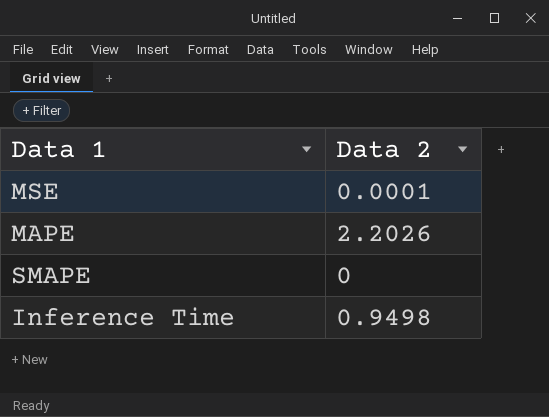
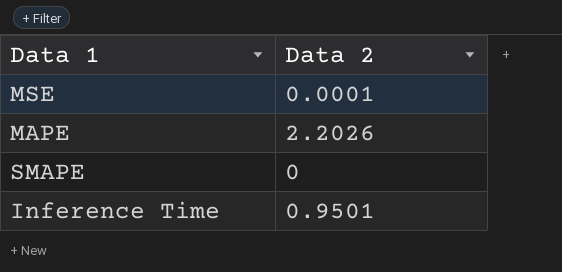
Inference Time | Data 2: 0.9498 -> 0.9501

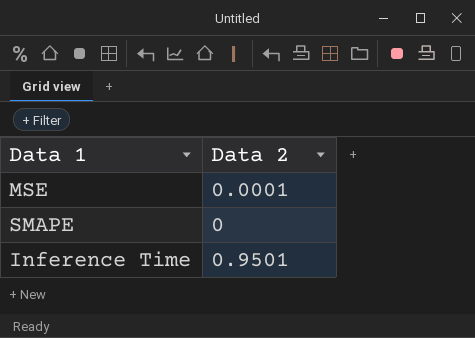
row MAPE: 2.2026 -> none

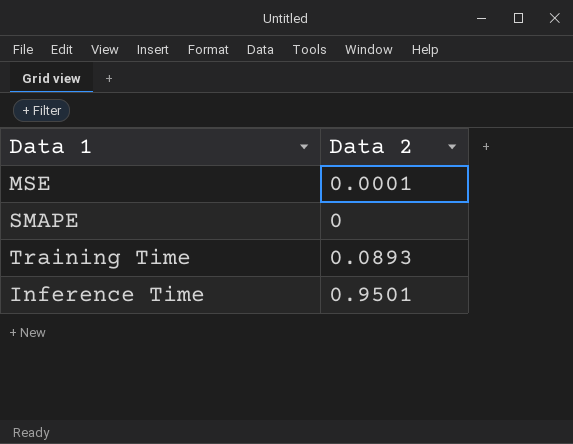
row Training Time: none -> 0.0893

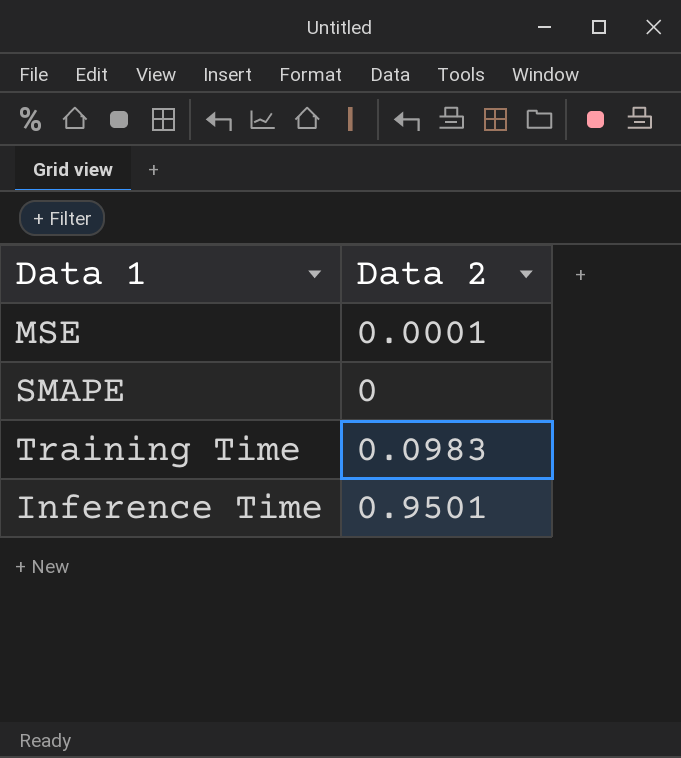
Training Time | Data 2: 0.0893 -> 0.0983

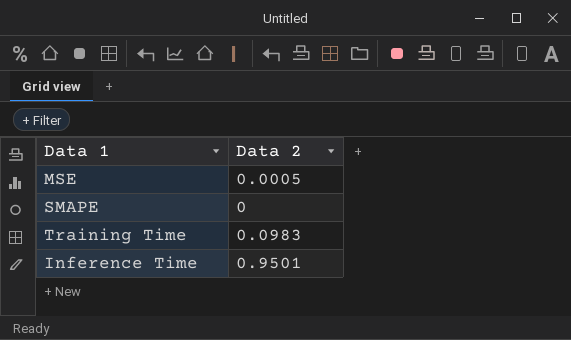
MSE | Data 2: 0.0001 -> 0.0005

